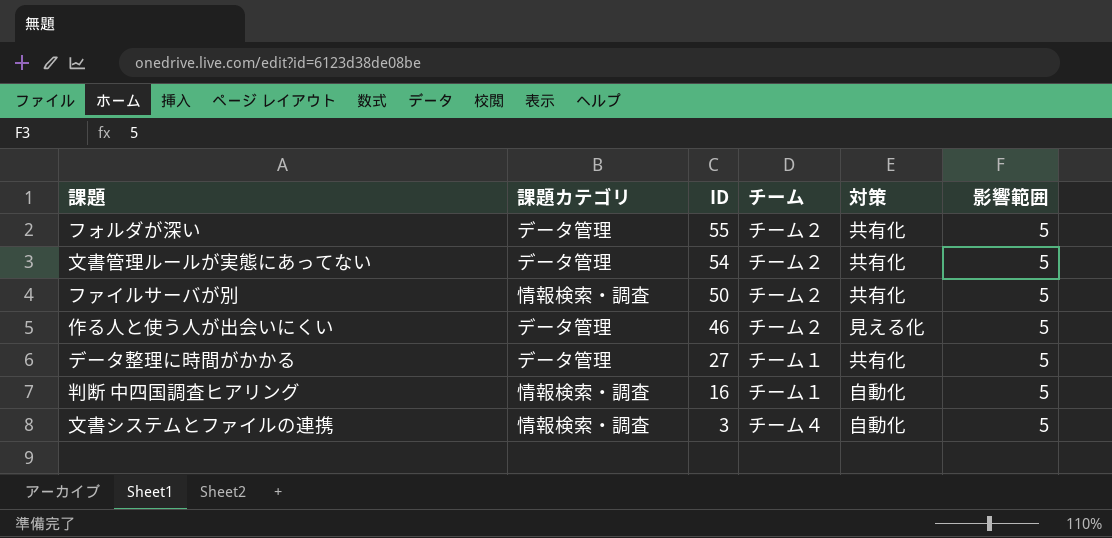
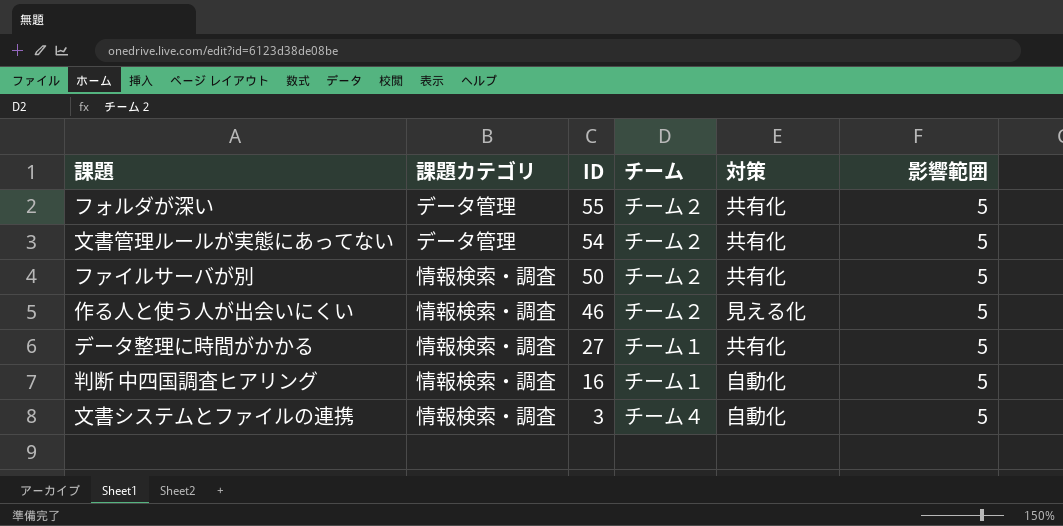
作る人と使う人が出会いにくい | 課題カテゴリ: データ管理 -> 情報検索・調査
データ整理に時間がかかる | 課題カテゴリ: データ管理 -> 情報検索・調査

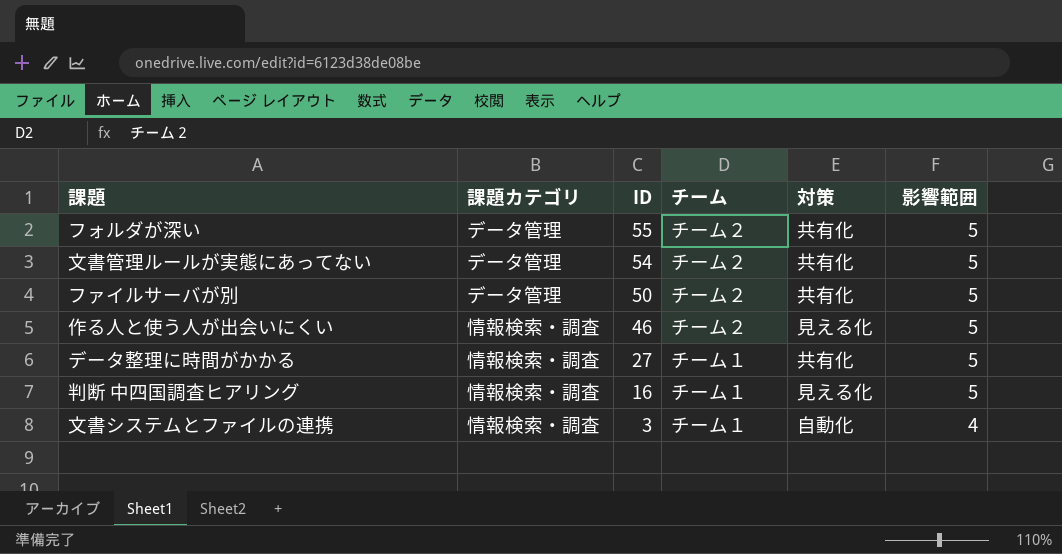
ファイルサーバが別 | 課題カテゴリ: 情報検索・調査 -> データ管理
判断 中四国調査ヒアリング | 対策: 自動化 -> 見える化
文書システムとファイルの連携 | チーム: チーム４ -> チーム１
文書システムとファイルの連携 | 影響範囲: 5 -> 4

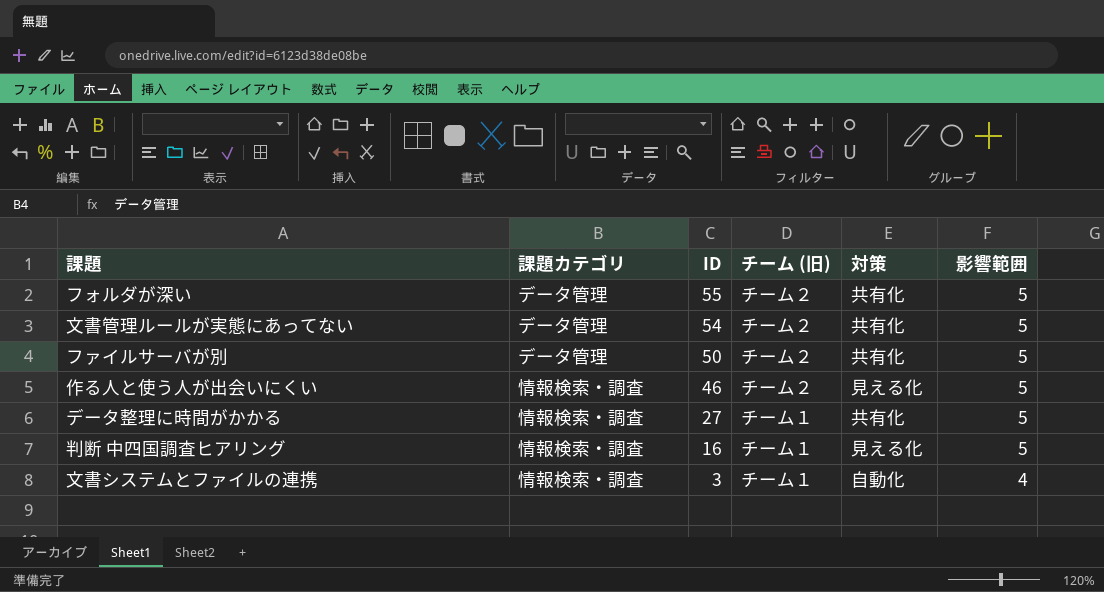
column name: チーム -> チーム (旧)

